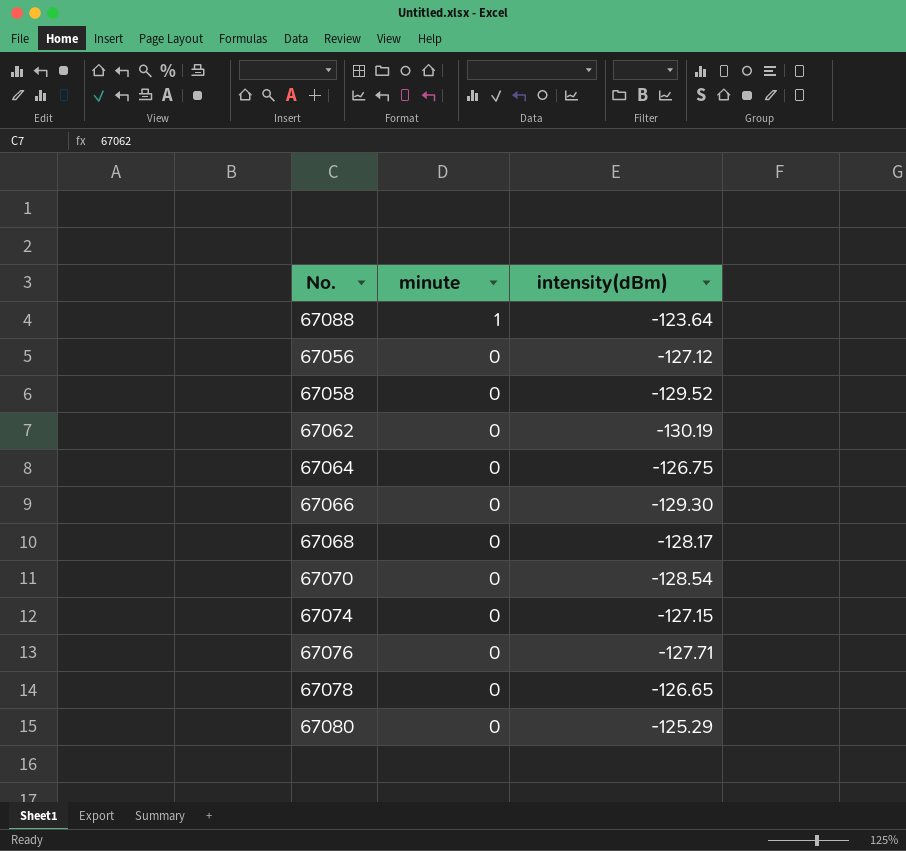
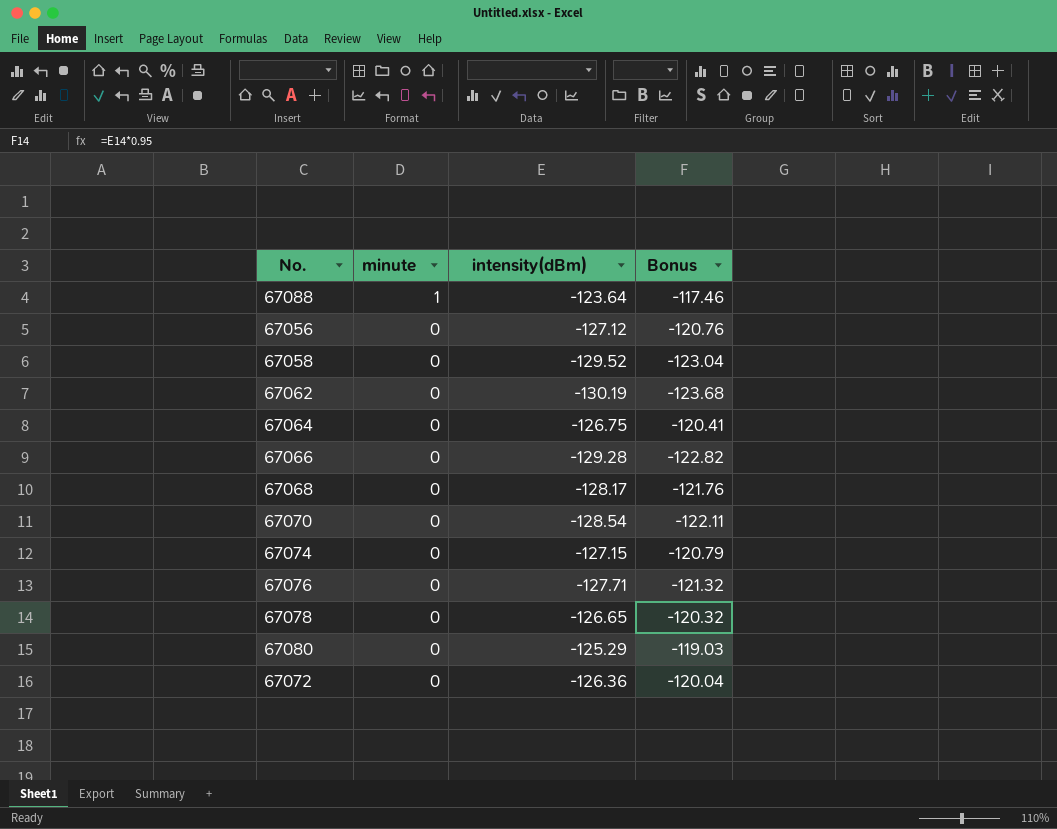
column Bonus | formula: none -> [intensity(dBm)] * 0.95
67066 | intensity(dBm): -129.30 -> -129.28
row 67072: none -> 0 | -126.36 | -120.04

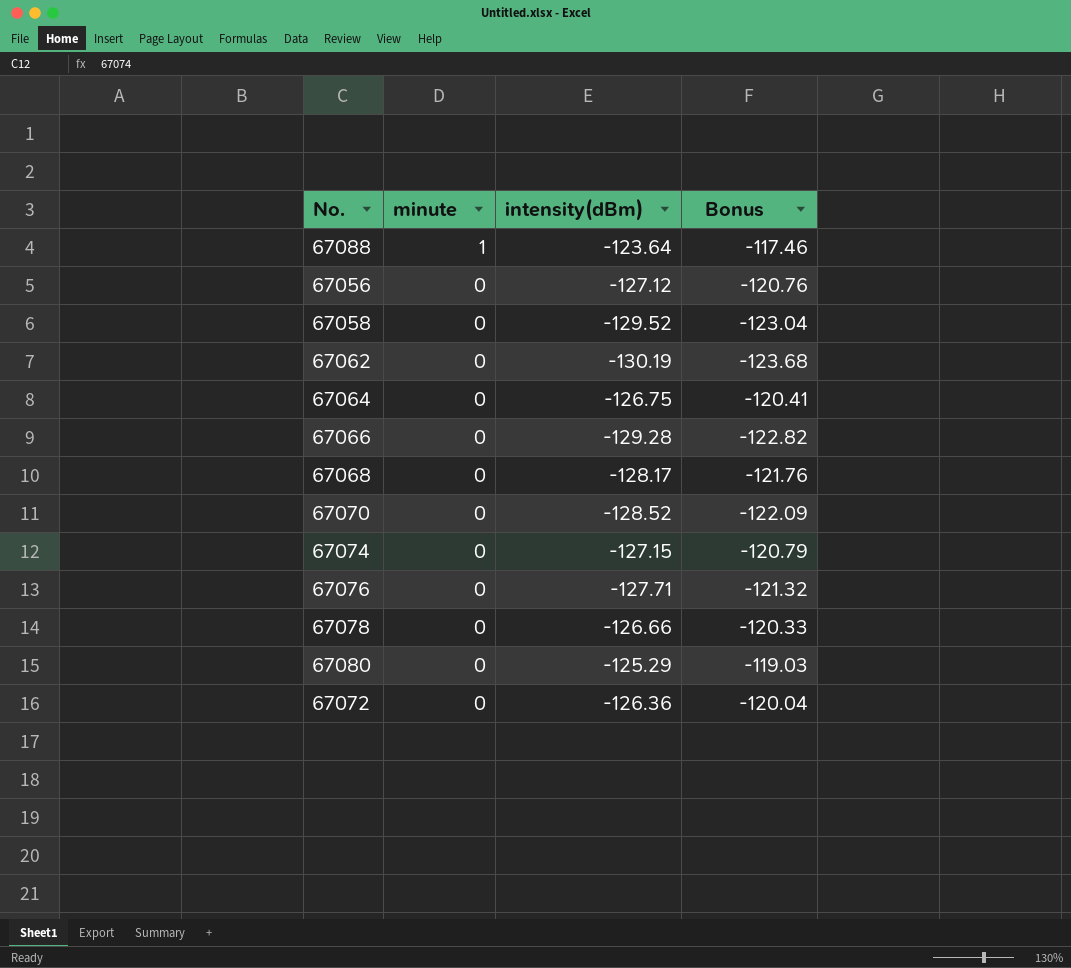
67070 | intensity(dBm): -128.54 -> -128.52
67070 | Bonus: -122.11 -> -122.09
67078 | intensity(dBm): -126.65 -> -126.66
67078 | Bonus: -120.32 -> -120.33

